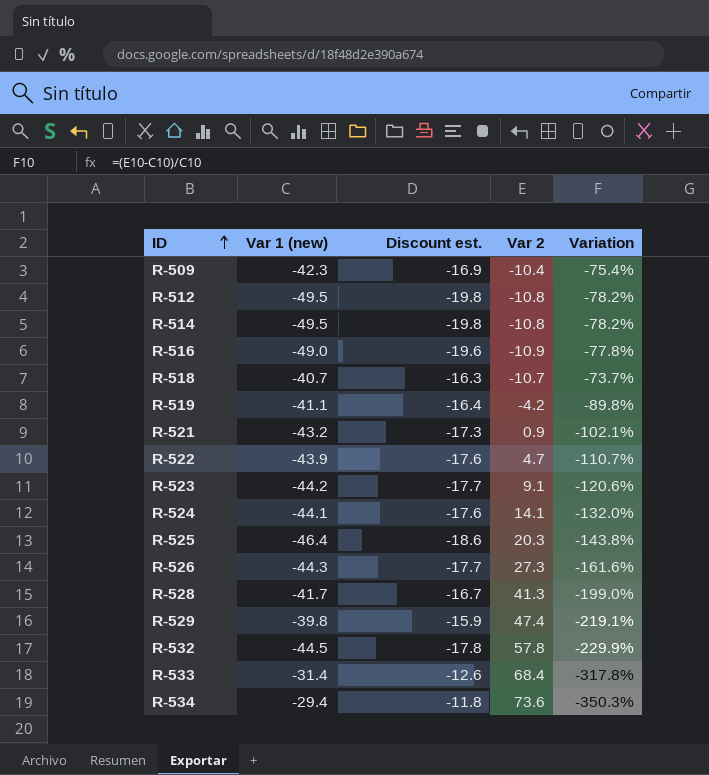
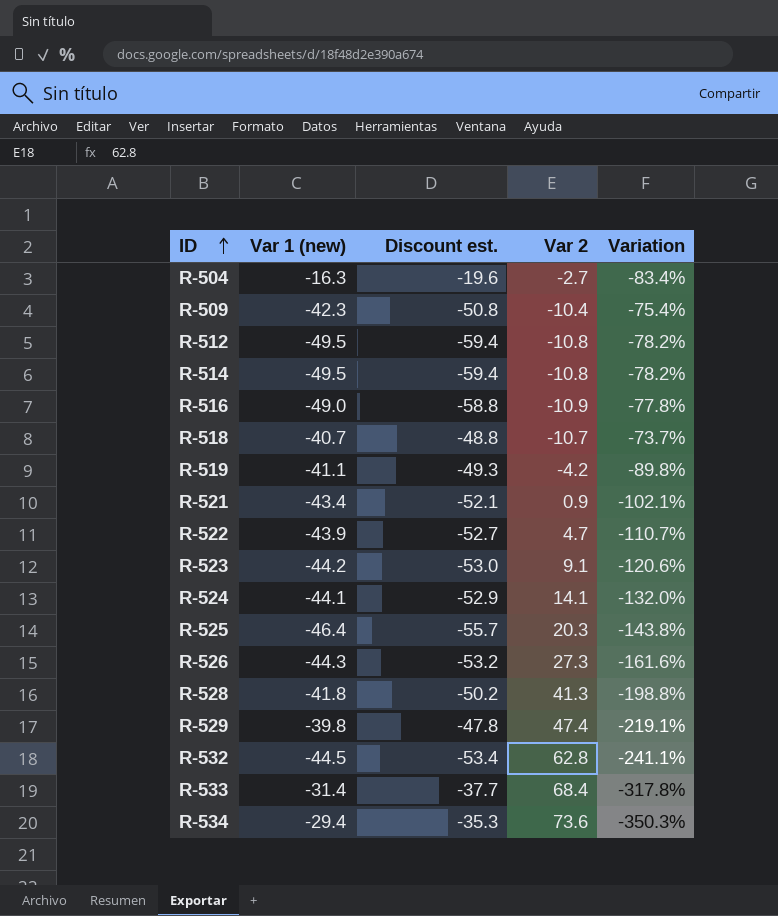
column Discount est. | formula: [Var 1 (new)] * 0.4 -> [Var 1 (new)] * 1.2
row R-504: none -> -16.3 | -19.6 | -2.7 | -83.4%
R-521 | Var 1 (new): -43.2 -> -43.4
R-528 | Var 1 (new): -41.7 -> -41.8
R-528 | Variation: -199.0% -> -198.8%
R-532 | Var 2: 57.8 -> 62.8
R-532 | Variation: -229.9% -> -241.1%

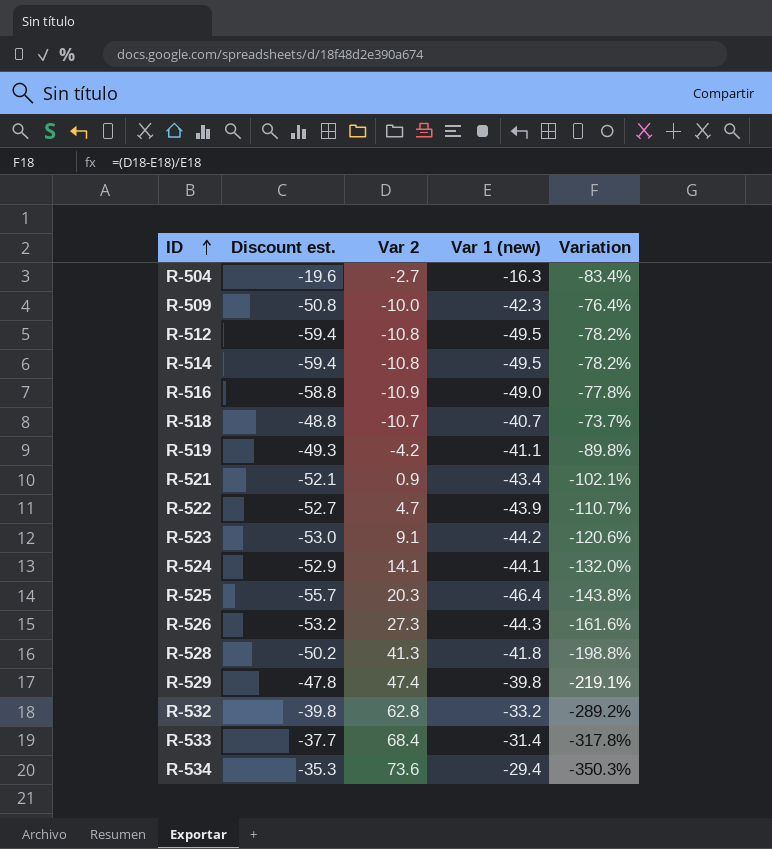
column Var 1 (new) | position: 2 -> 4
R-509 | Var 2: -10.4 -> -10.0
R-509 | Variation: -75.4% -> -76.4%
R-532 | Discount est.: -53.4 -> -39.8
R-532 | Var 1 (new): -44.5 -> -33.2
R-532 | Variation: -241.1% -> -289.2%

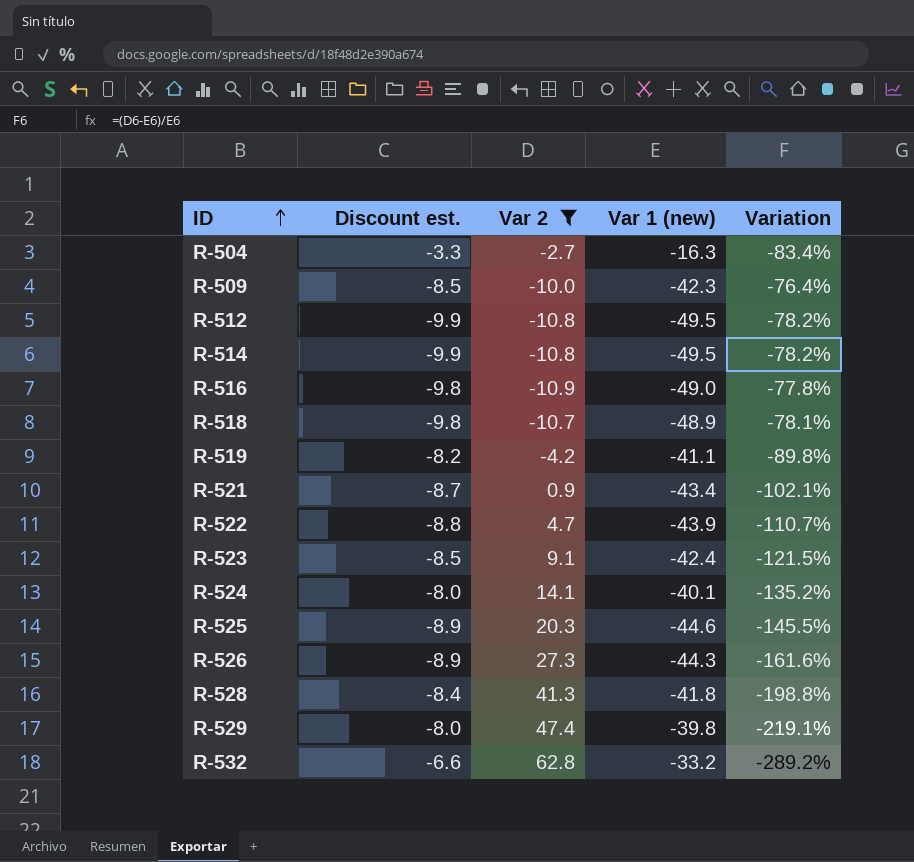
filter: none -> Var 2 <= 62.8
column Discount est. | formula: [Var 1 (new)] * 1.2 -> [Var 1 (new)] * 0.2
R-518 | Var 1 (new): -40.7 -> -48.9
R-518 | Variation: -73.7% -> -78.1%
R-523 | Var 1 (new): -44.2 -> -42.4
R-523 | Variation: -120.6% -> -121.5%
R-524 | Var 1 (new): -44.1 -> -40.1
R-524 | Variation: -132.0% -> -135.2%
R-525 | Var 1 (new): -46.4 -> -44.6
R-525 | Variation: -143.8% -> -145.5%

